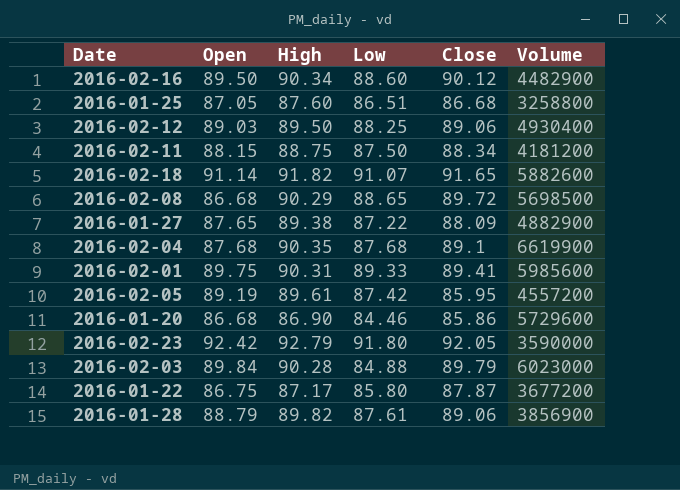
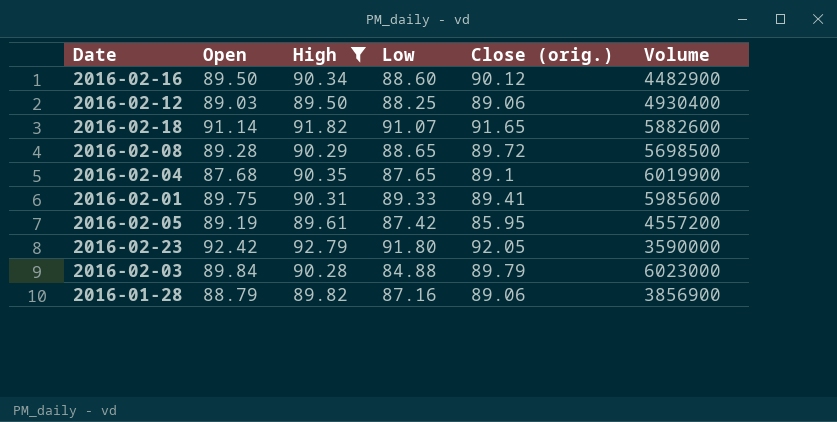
filter: none -> High >= 89.50
column name: Close -> Close (orig.)
2016-02-08 | Open: 86.68 -> 89.28
2016-02-04 | Low: 87.68 -> 87.65
2016-02-04 | Volume: 6619900 -> 6019900
2016-01-28 | Low: 87.61 -> 87.16

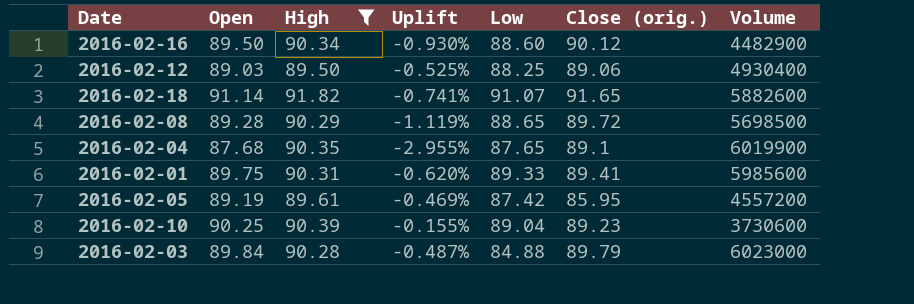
column Uplift | formula: none -> ([Open] - [High]) / [High]
row 2016-02-23: 92.42 | 92.79 | 91.80 | 92.05 | 3590000 -> none
row 2016-01-28: 88.79 | 89.82 | 87.16 | 89.06 | 3856900 -> none
row 2016-02-10: none -> 90.25 | 90.39 | -0.155% | 89.04 | 89.23 | 3730600

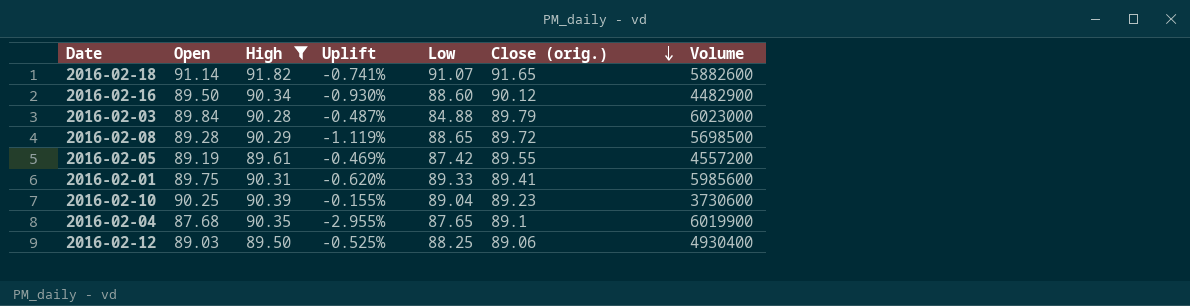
row order: none -> Close (orig.) descending
2016-02-05 | Close (orig.): 85.95 -> 89.55

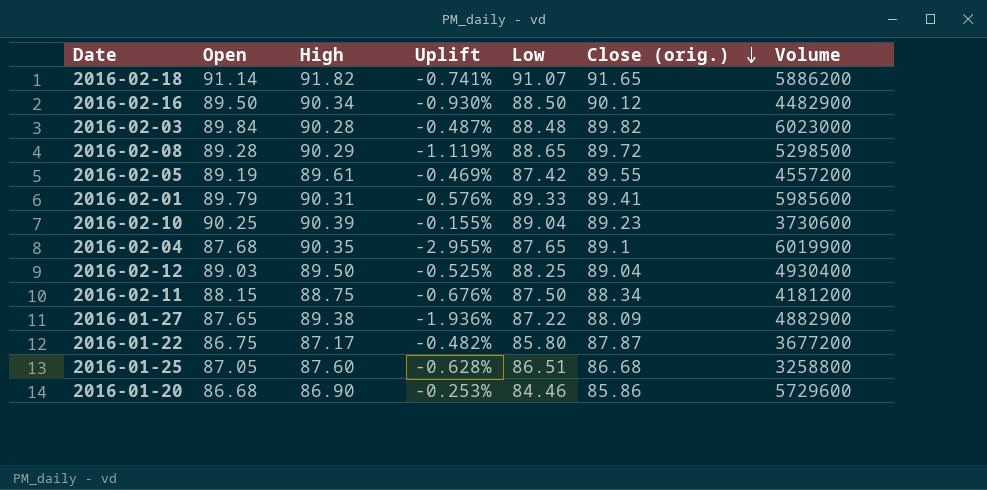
filter: High >= 89.50 -> none
2016-02-18 | Volume: 5882600 -> 5886200
2016-02-16 | Low: 88.60 -> 88.50
2016-02-03 | Low: 84.88 -> 88.48
2016-02-03 | Close (orig.): 89.79 -> 89.82
2016-02-08 | Volume: 5698500 -> 5298500
2016-02-01 | Open: 89.75 -> 89.79
2016-02-01 | Uplift: -0.620% -> -0.576%
2016-02-12 | Close (orig.): 89.06 -> 89.04

